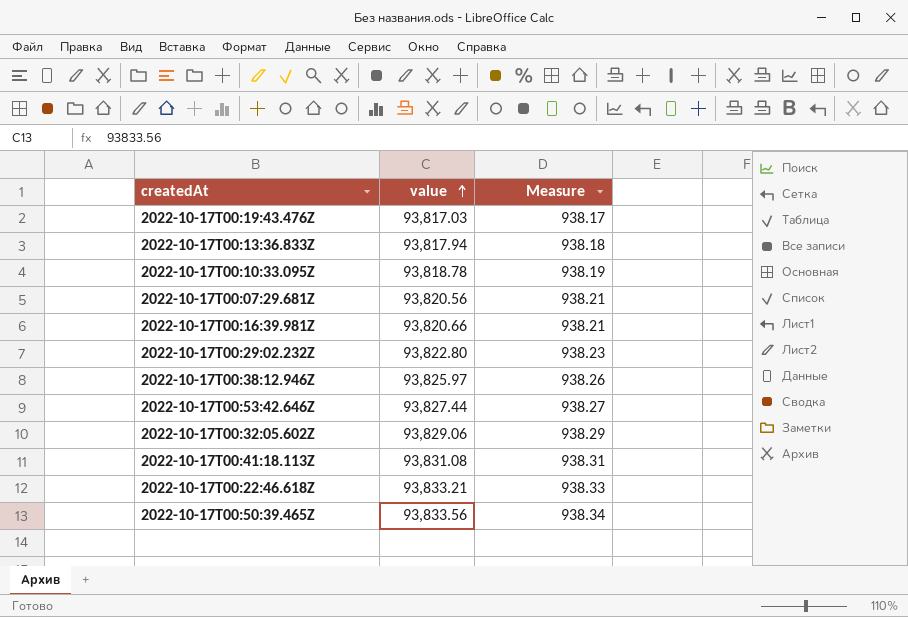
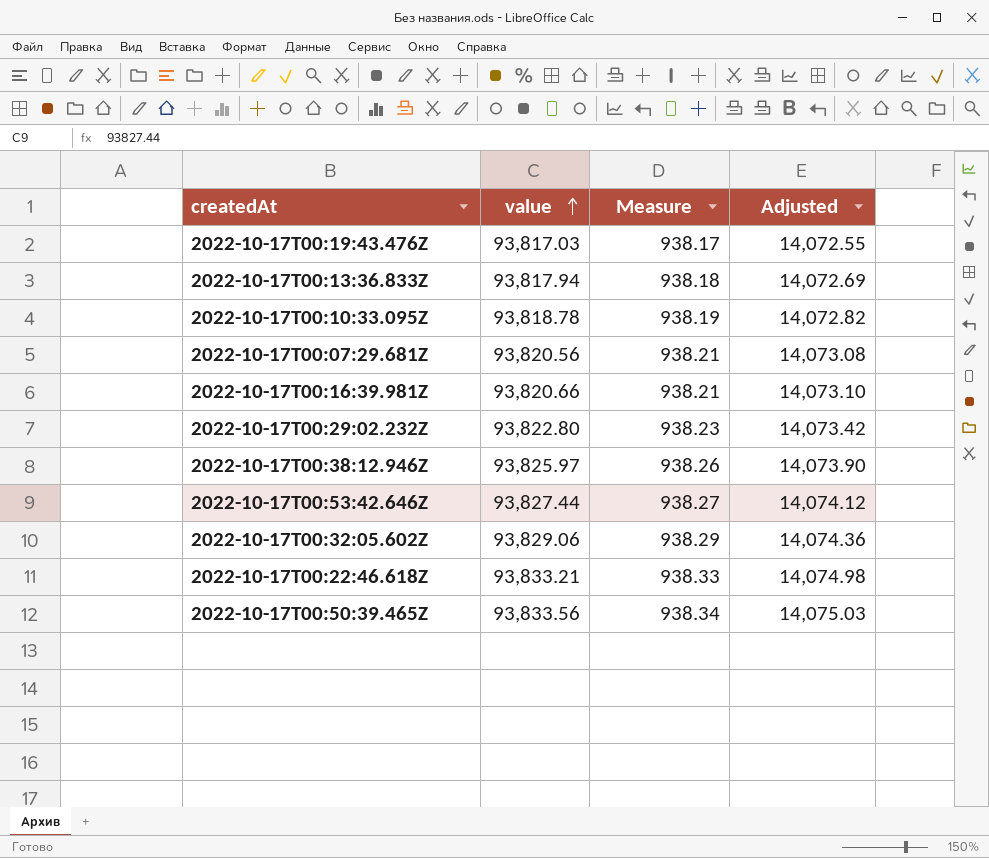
column Adjusted | formula: none -> [value] * 0.15
row 2022-10-17T00:41:18.113Z: 93,831.08 | 938.31 -> none

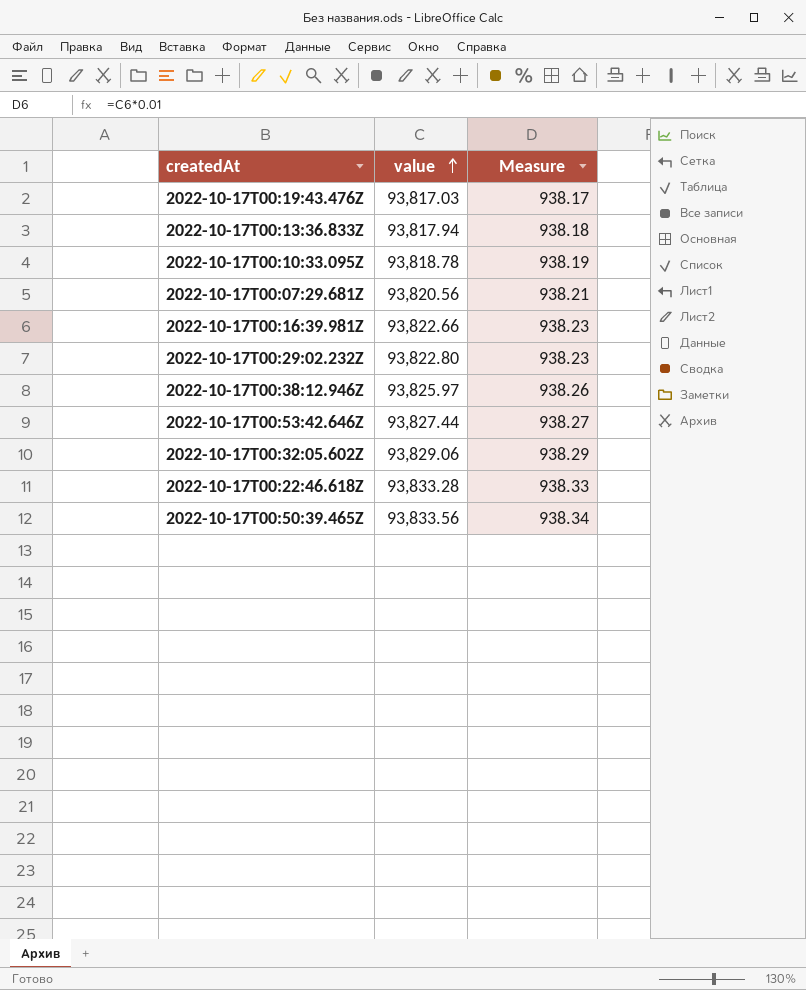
column Adjusted | formula: [value] * 0.15 -> none
2022-10-17T00:16:39.981Z | value: 93,820.66 -> 93,822.66
2022-10-17T00:16:39.981Z | Measure: 938.21 -> 938.23
2022-10-17T00:22:46.618Z | value: 93,833.21 -> 93,833.28

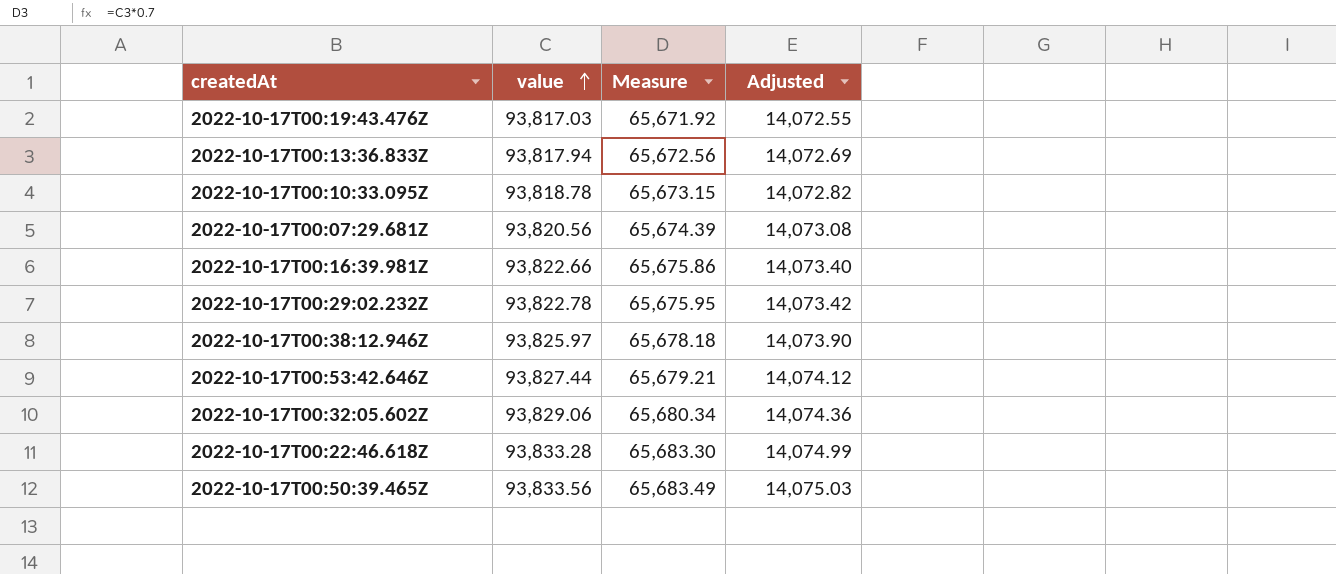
column Measure | formula: [value] * 0.01 -> [value] * 0.7
column Adjusted | formula: none -> [value] * 0.15
2022-10-17T00:29:02.232Z | value: 93,822.80 -> 93,822.78

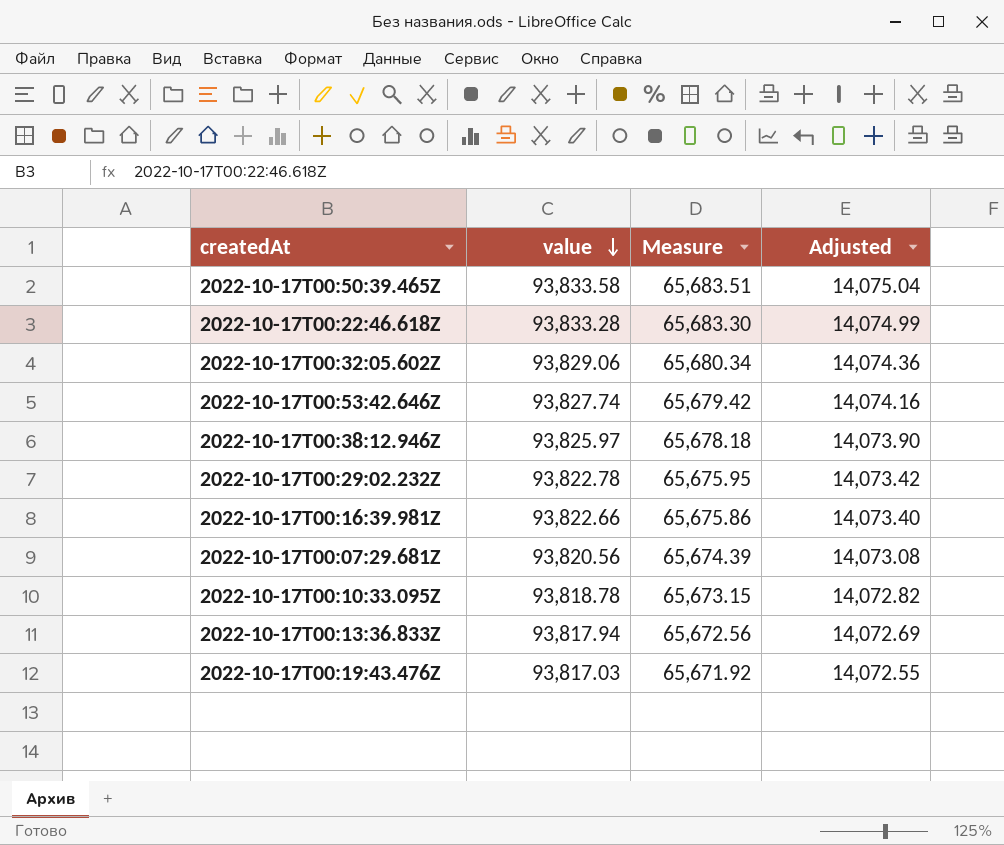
row order: value ascending -> value descending
2022-10-17T00:50:39.465Z | value: 93,833.56 -> 93,833.58
2022-10-17T00:50:39.465Z | Measure: 65,683.49 -> 65,683.51
2022-10-17T00:50:39.465Z | Adjusted: 14,075.03 -> 14,075.04
2022-10-17T00:53:42.646Z | value: 93,827.44 -> 93,827.74
2022-10-17T00:53:42.646Z | Measure: 65,679.21 -> 65,679.42
2022-10-17T00:53:42.646Z | Adjusted: 14,074.12 -> 14,074.16

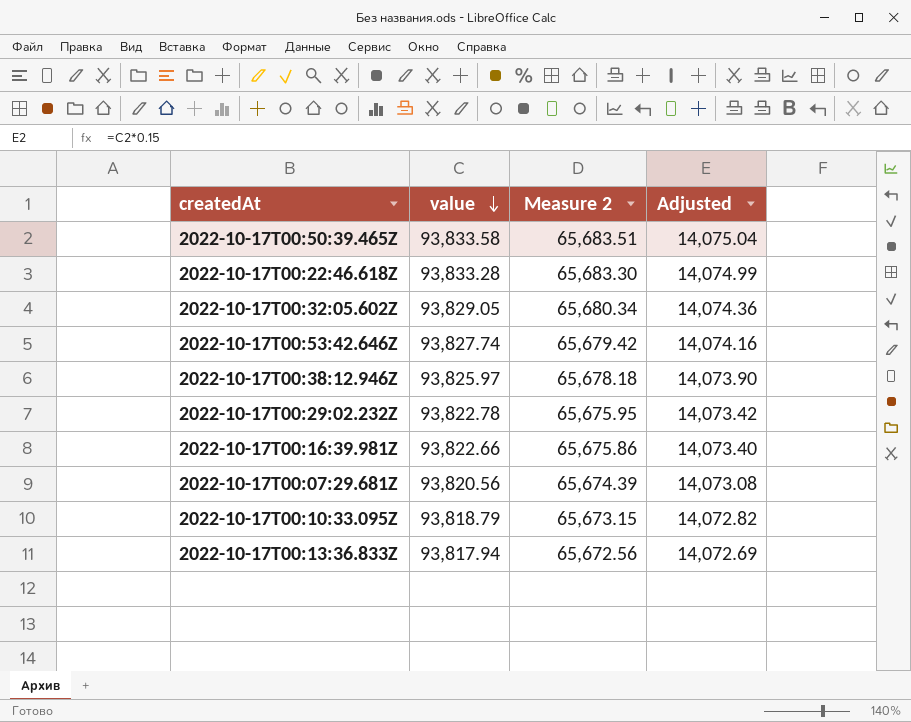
column name: Measure -> Measure 2
row 2022-10-17T00:19:43.476Z: 93,817.03 | 65,671.92 | 14,072.55 -> none
2022-10-17T00:32:05.602Z | value: 93,829.06 -> 93,829.05
2022-10-17T00:10:33.095Z | value: 93,818.78 -> 93,818.79

